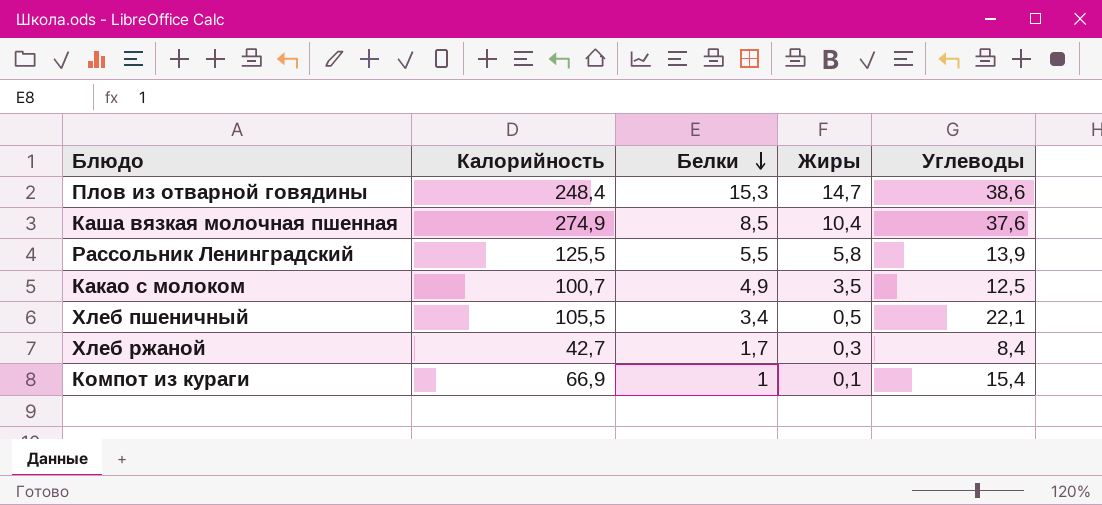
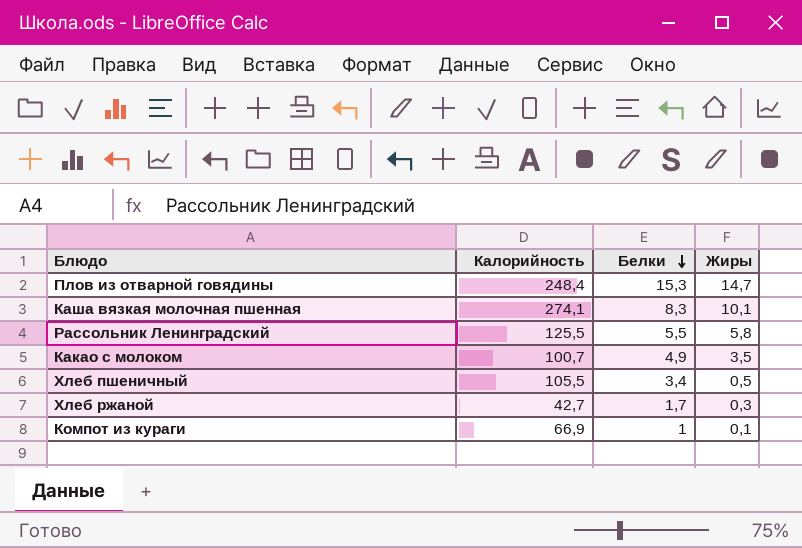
column Углеводы | position: 5 -> none
Каша вязкая молочная пшенная | Калорийность: 274,9 -> 274,1
Каша вязкая молочная пшенная | Белки: 8,5 -> 8,3
Каша вязкая молочная пшенная | Жиры: 10,4 -> 10,1

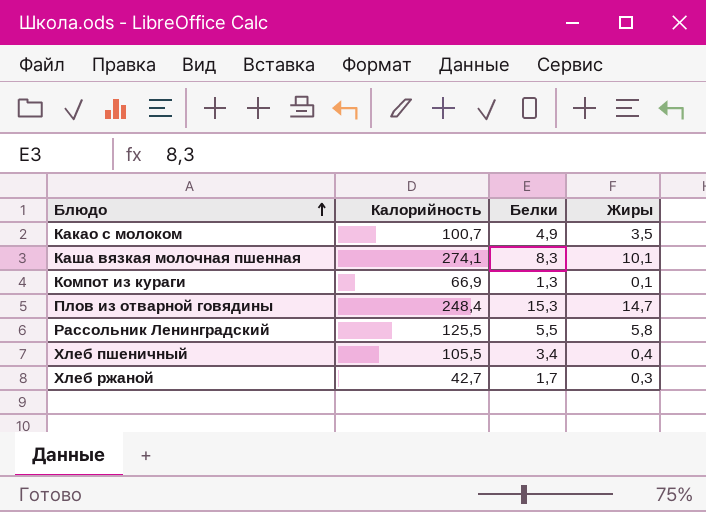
row order: Белки descending -> Блюдо ascending
Компот из кураги | Белки: 1 -> 1,3
Хлеб пшеничный | Жиры: 0,5 -> 0,4

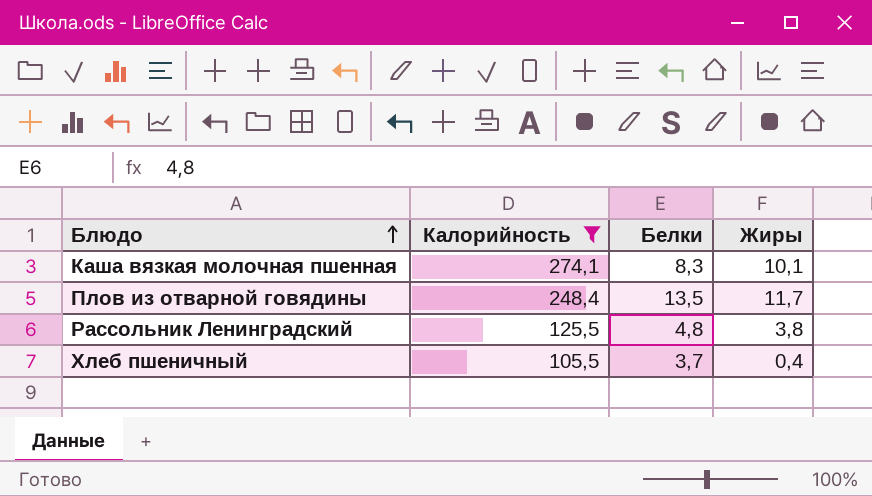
filter: none -> Калорийность >= 105,5
Плов из отварной говядины | Белки: 15,3 -> 13,5
Плов из отварной говядины | Жиры: 14,7 -> 11,7
Рассольник Ленинградский | Белки: 5,5 -> 4,8
Рассольник Ленинградский | Жиры: 5,8 -> 3,8
Хлеб пшеничный | Белки: 3,4 -> 3,7

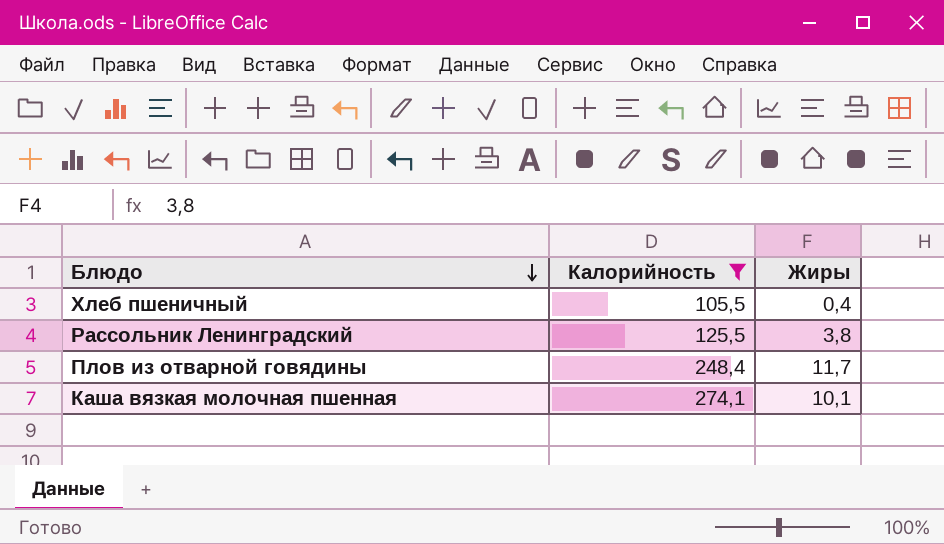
row order: Блюдо ascending -> Блюдо descending
column Белки | position: 3 -> none

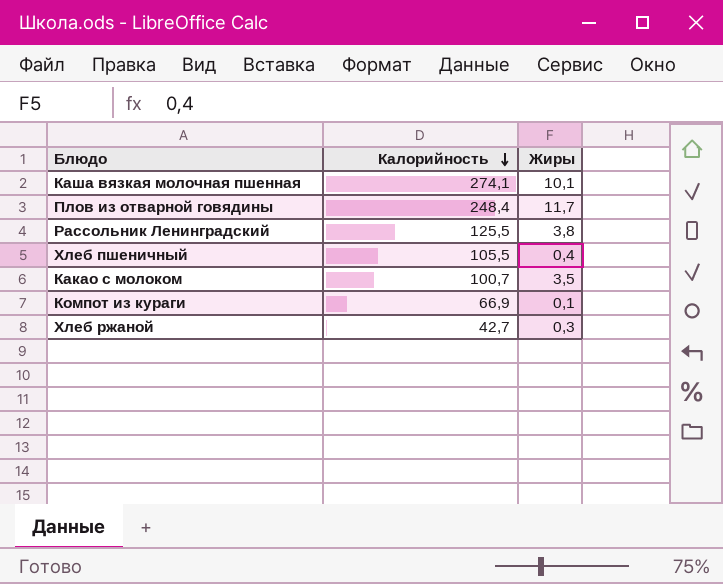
filter: Калорийность >= 105,5 -> none
row order: Блюдо descending -> Калорийность descending

